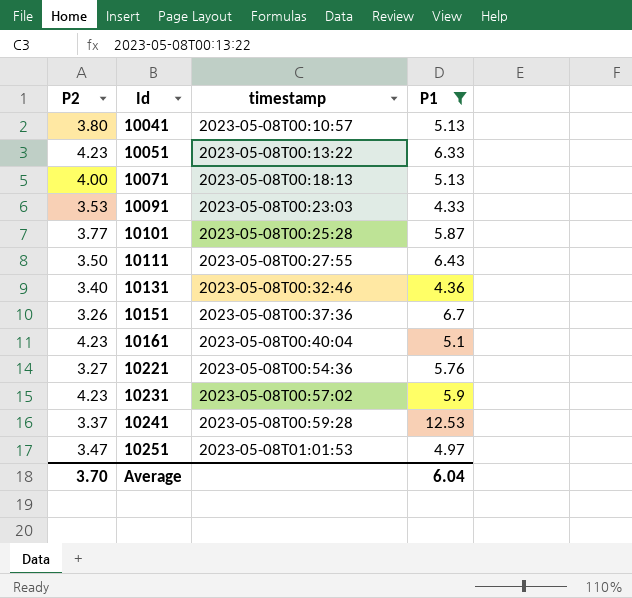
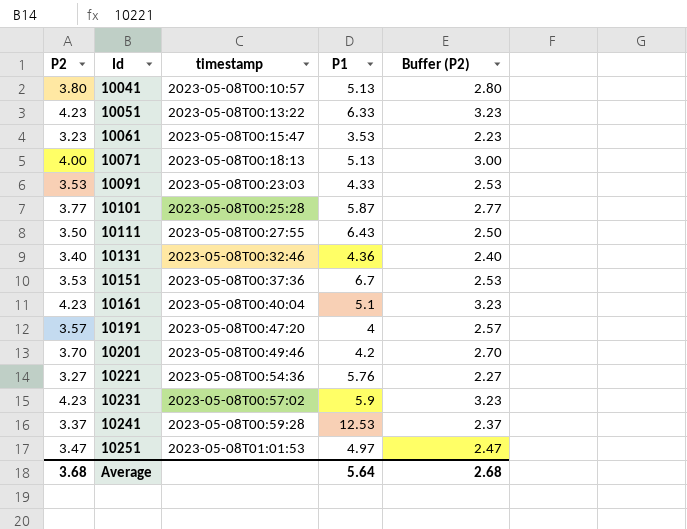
filter: P1 >= 4.33 -> none
column Buffer (P2) | formula: none -> [P2] - 1
10151 | P2: 3.26 -> 3.53
Average | P2: 3.70 -> 3.68
Average | P1: 6.04 -> 5.64

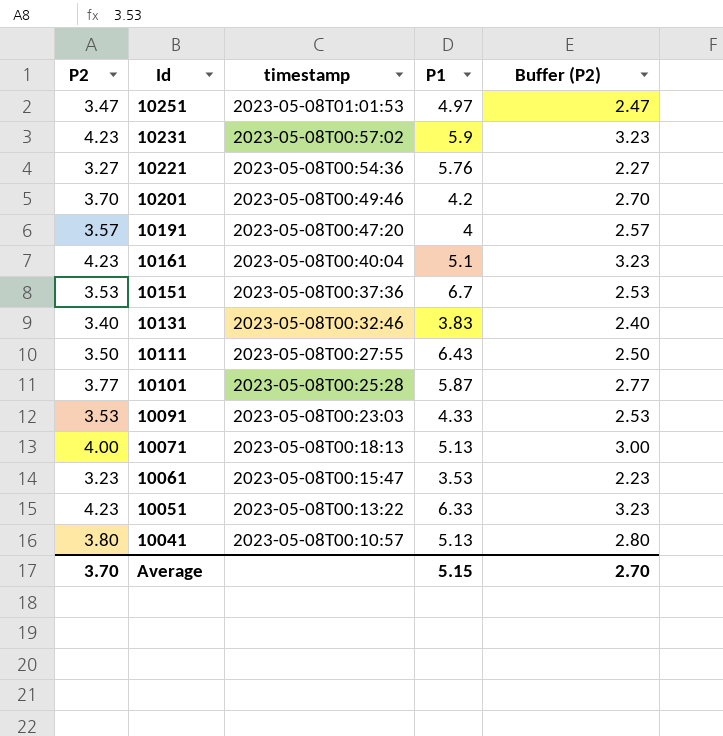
row order: Id ascending -> Id descending
row 10241: 3.37 | 2023-05-08T00:59:28 | 12.53 | 2.37 -> none
10131 | P1: 4.36 -> 3.83
Average | P2: 3.68 -> 3.70
Average | P1: 5.64 -> 5.15
Average | Buffer (P2): 2.68 -> 2.70

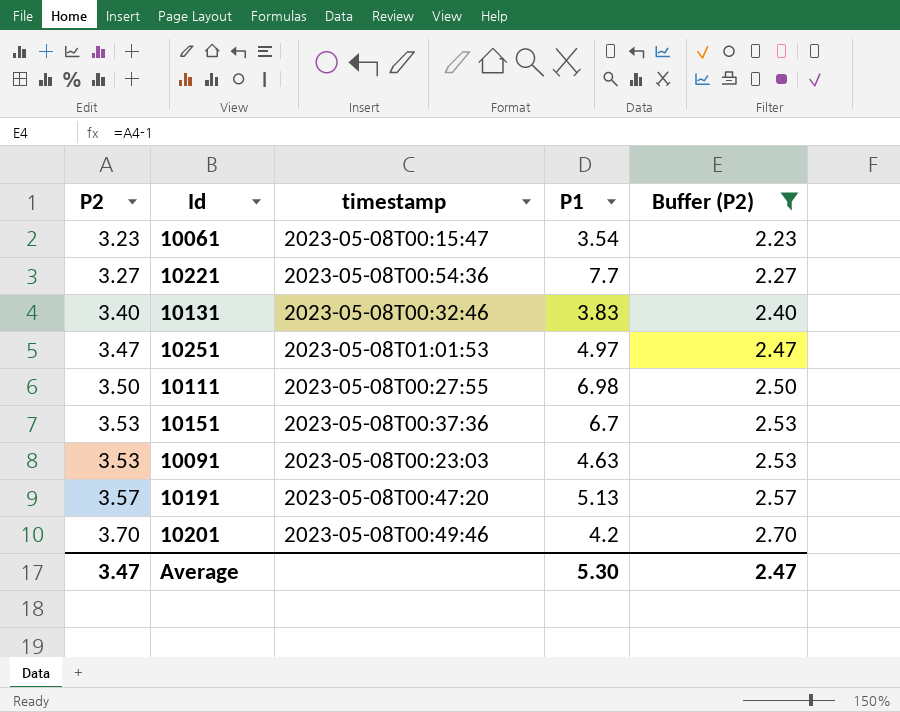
filter: none -> Buffer (P2) <= 2.70
row order: Id descending -> P2 ascending
10061 | P1: 3.53 -> 3.54
10221 | P1: 5.76 -> 7.7
10111 | P1: 6.43 -> 6.98
10091 | P1: 4.33 -> 4.63
10191 | P1: 4 -> 5.13
Average | P2: 3.70 -> 3.47
Average | P1: 5.15 -> 5.30
Average | Buffer (P2): 2.70 -> 2.47

